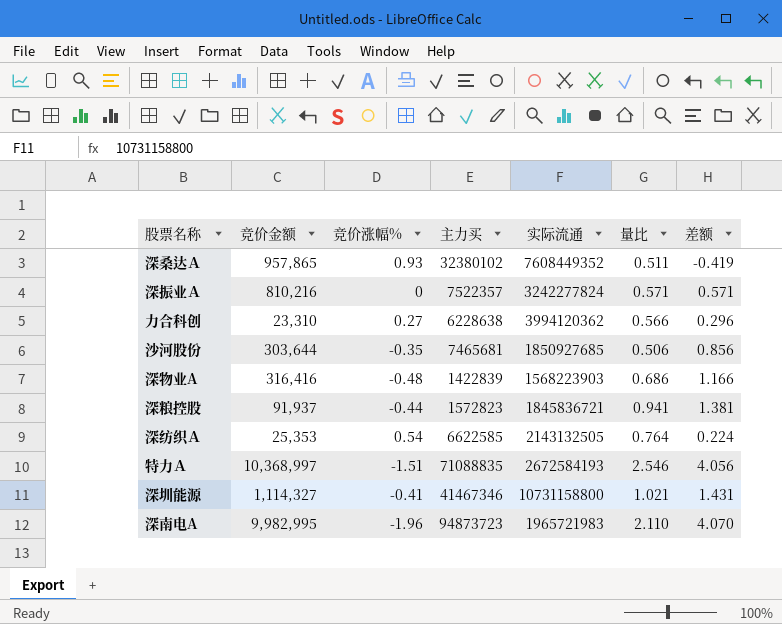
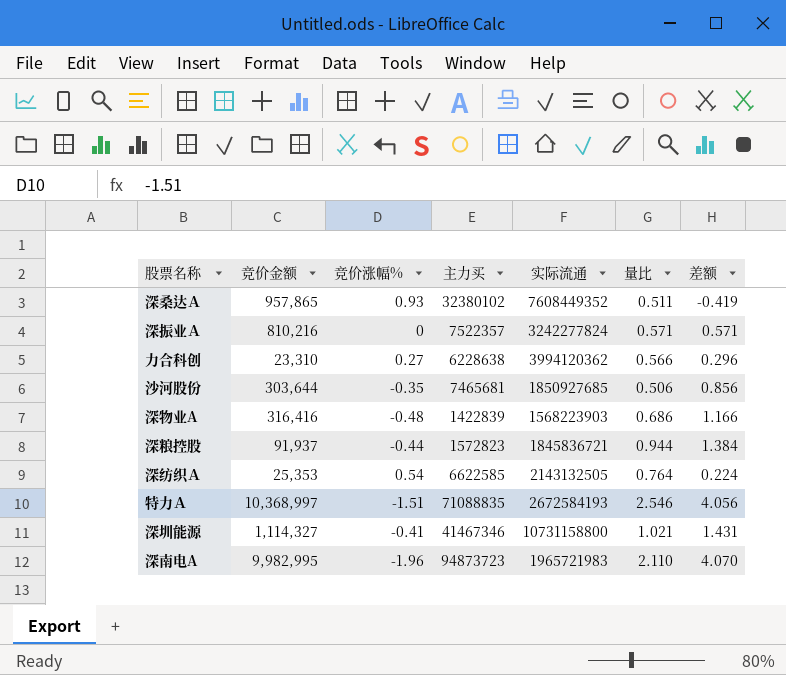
深粮控股 | 量比: 0.941 -> 0.944
深粮控股 | 差额: 1.381 -> 1.384

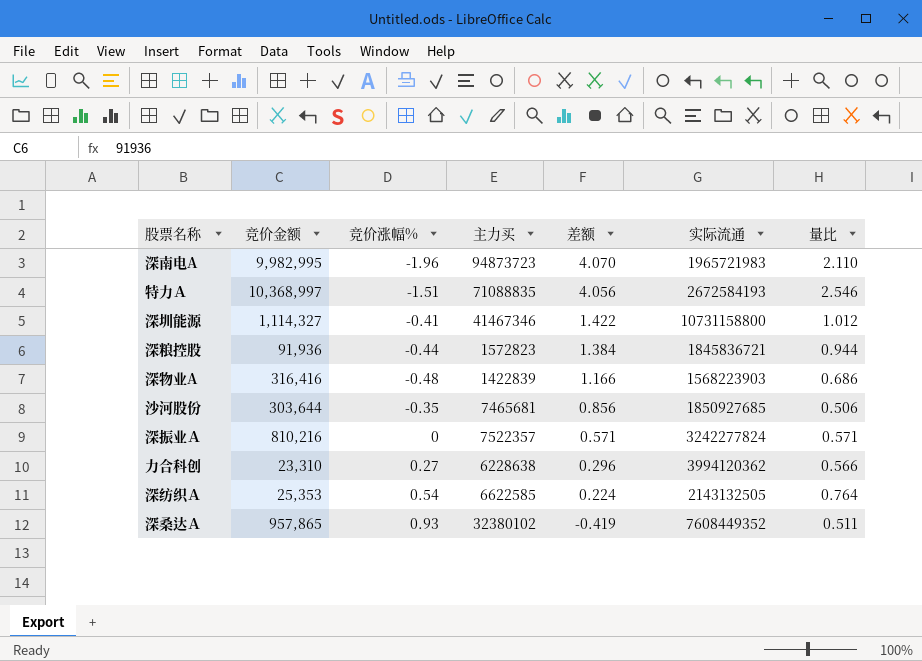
row order: none -> 差额 descending
column 差额 | position: 7 -> 5
深圳能源 | 差额: 1.431 -> 1.422
深圳能源 | 量比: 1.021 -> 1.012
深粮控股 | 竞价金额: 91,937 -> 91,936

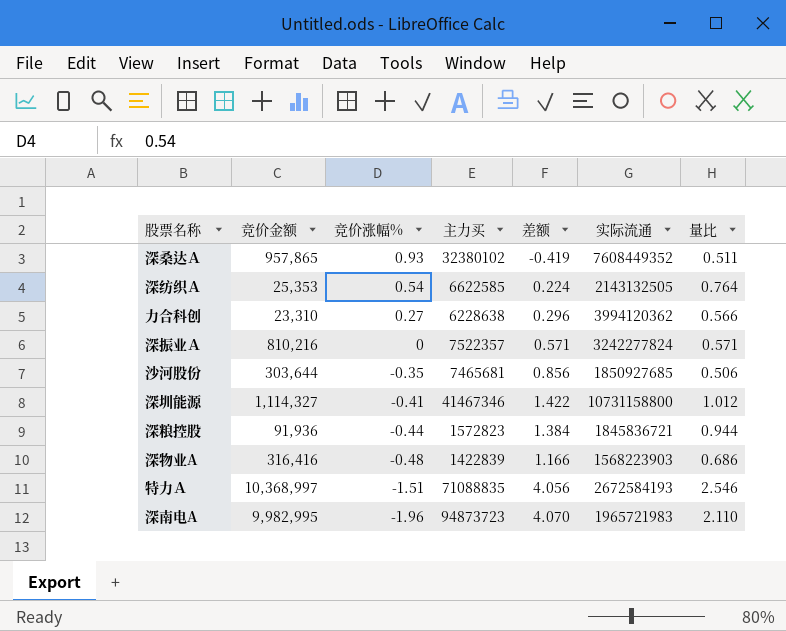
row order: 差额 descending -> 竞价涨幅% descending

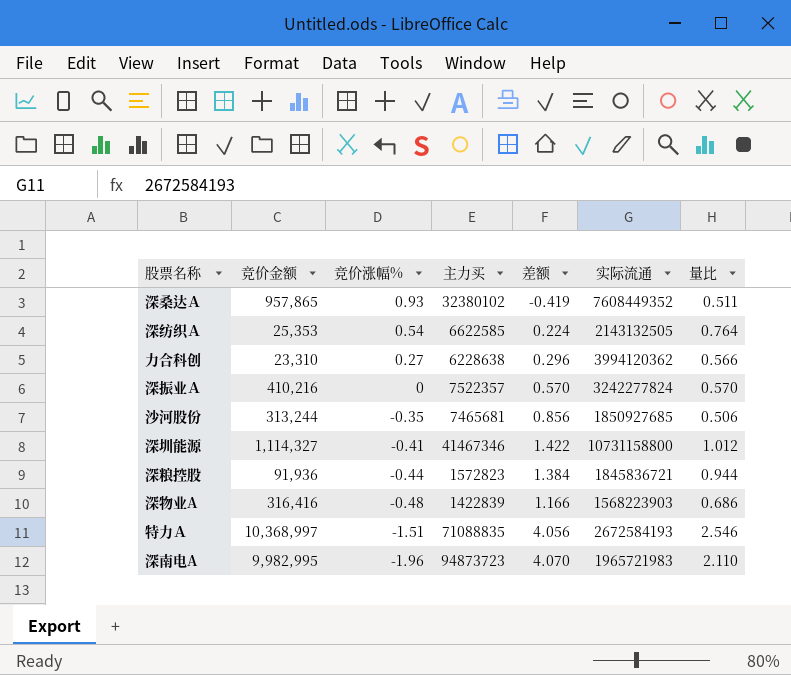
深振业Ａ | 竞价金额: 810,216 -> 410,216
深振业Ａ | 差额: 0.571 -> 0.570
深振业Ａ | 量比: 0.571 -> 0.570
沙河股份 | 竞价金额: 303,644 -> 313,244

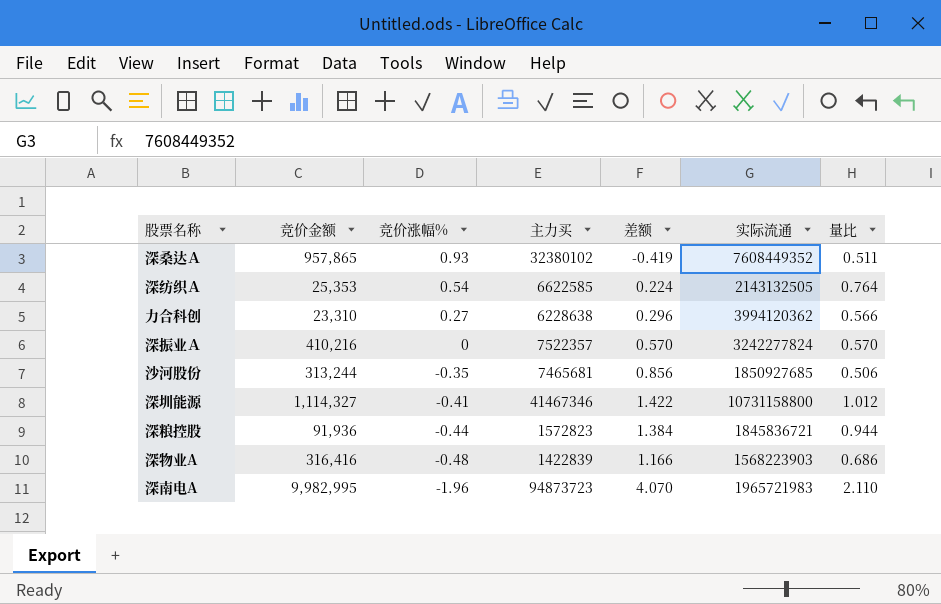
row 特力Ａ: 10,368,997 | -1.51 | 71088835 | 4.056 | 2672584193 | 2.546 -> none

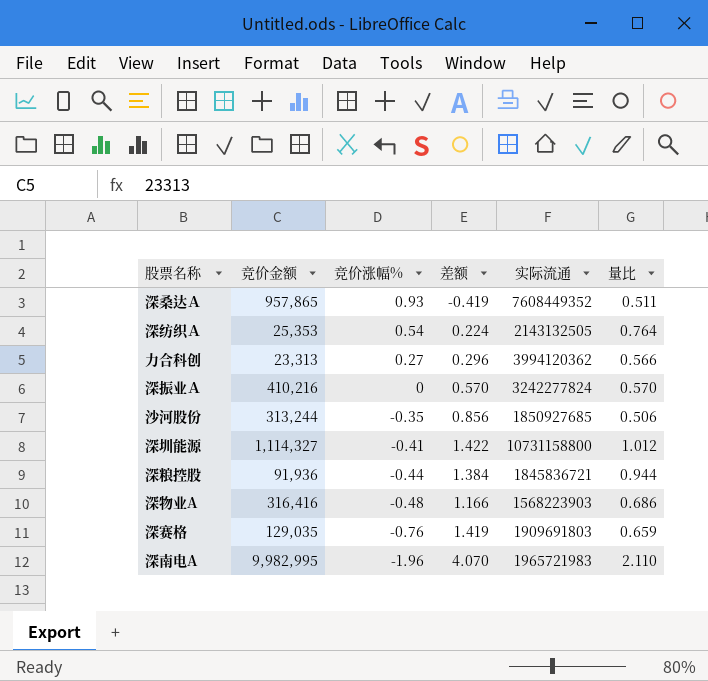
column 主力买 | position: 4 -> none
力合科创 | 竞价金额: 23,310 -> 23,313
row 深赛格: none -> 129,035 | -0.76 | 1.419 | 1909691803 | 0.659

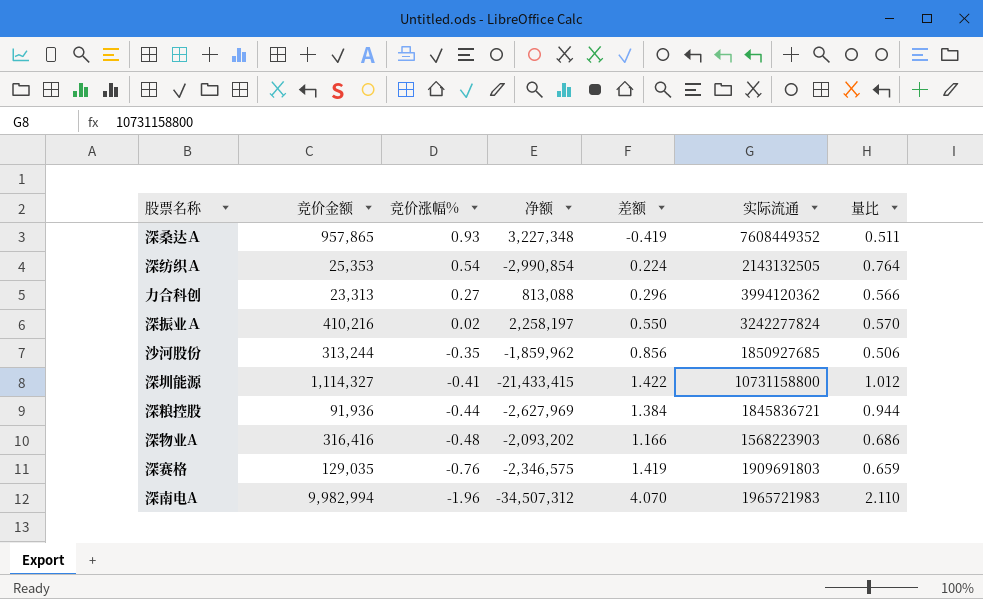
column 净额 | position: none -> 4
深振业Ａ | 竞价涨幅%: 0 -> 0.02
深振业Ａ | 差额: 0.570 -> 0.550
深南电A | 竞价金额: 9,982,995 -> 9,982,994

